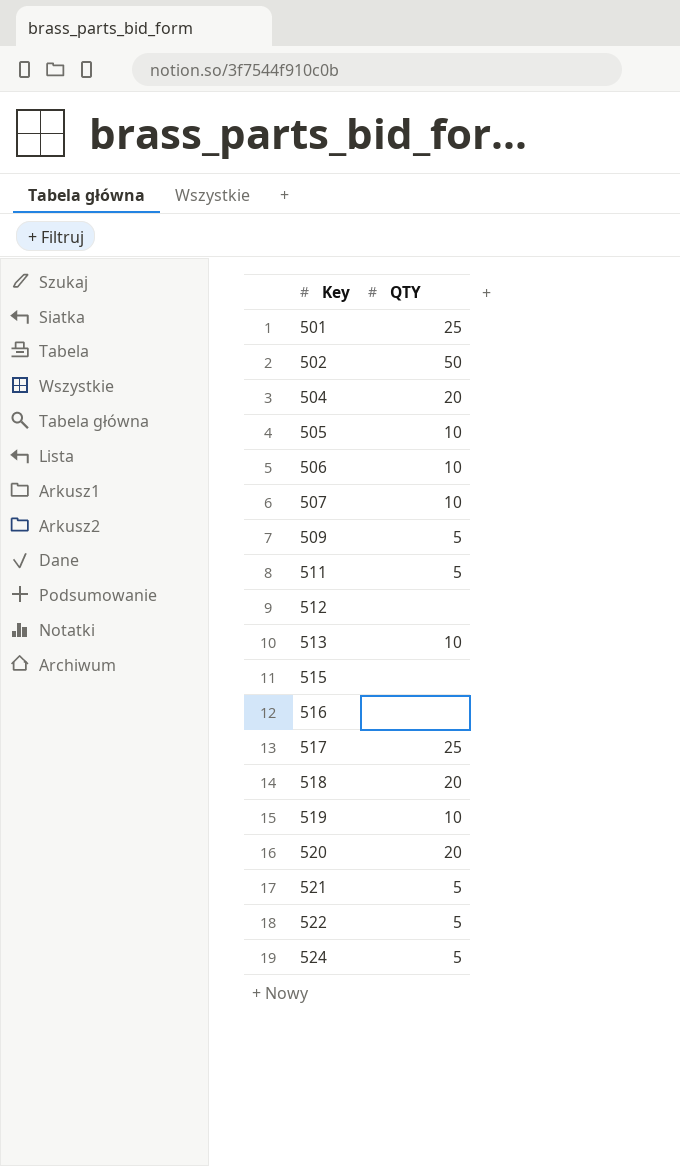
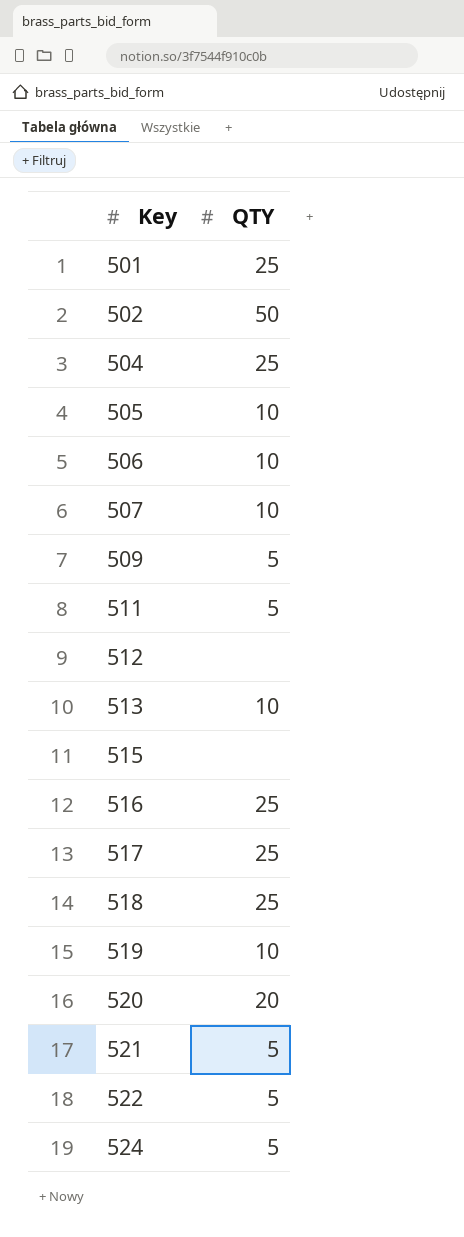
504 | QTY: 20 -> 25
516 | QTY: none -> 25
518 | QTY: 20 -> 25

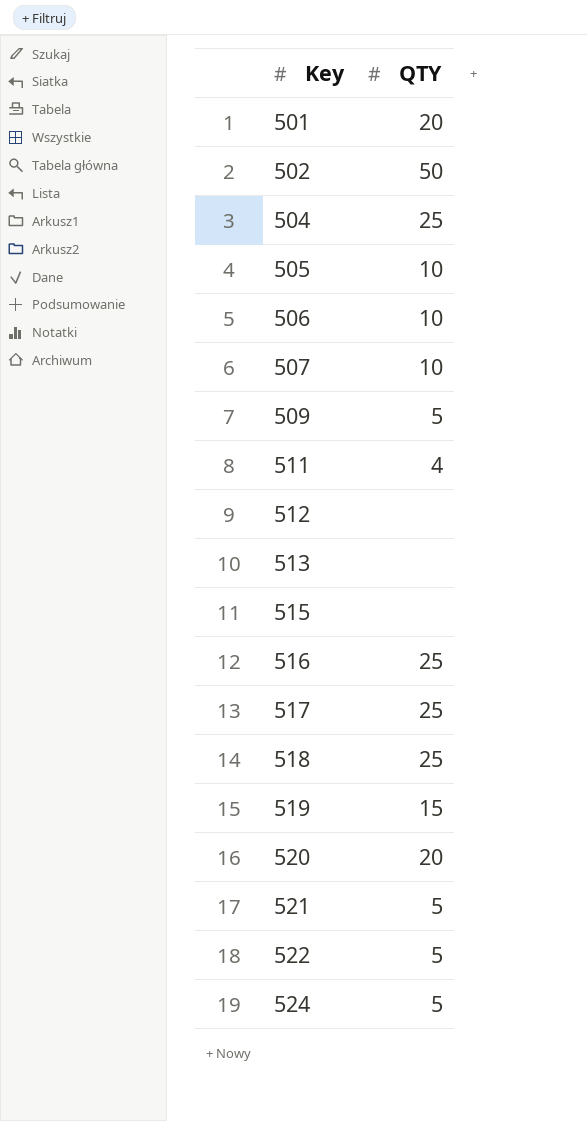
501 | QTY: 25 -> 20
511 | QTY: 5 -> 4
513 | QTY: 10 -> none
519 | QTY: 10 -> 15

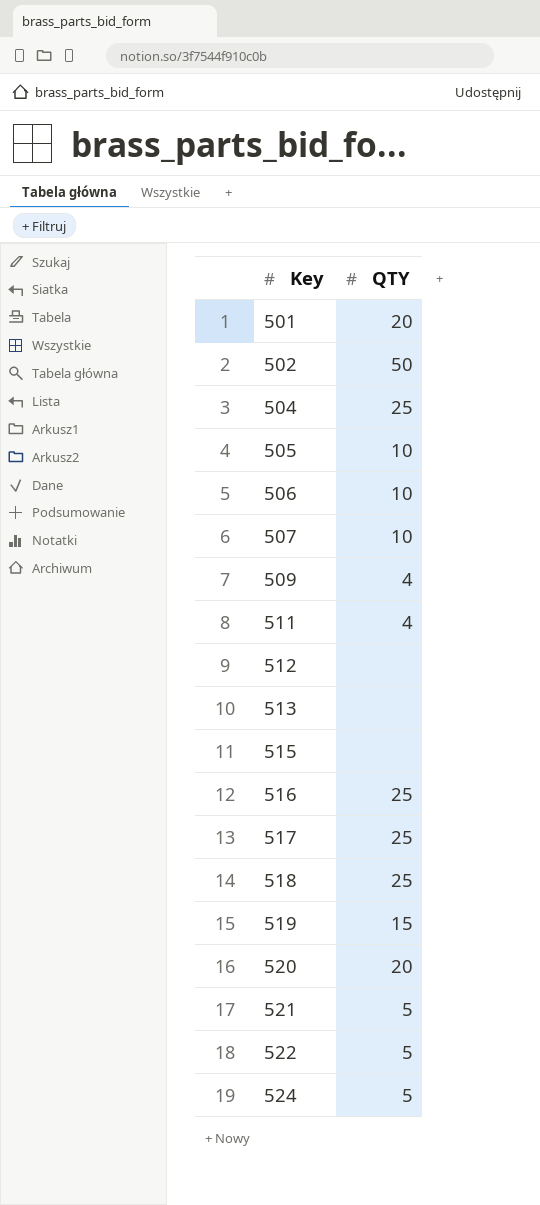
509 | QTY: 5 -> 4

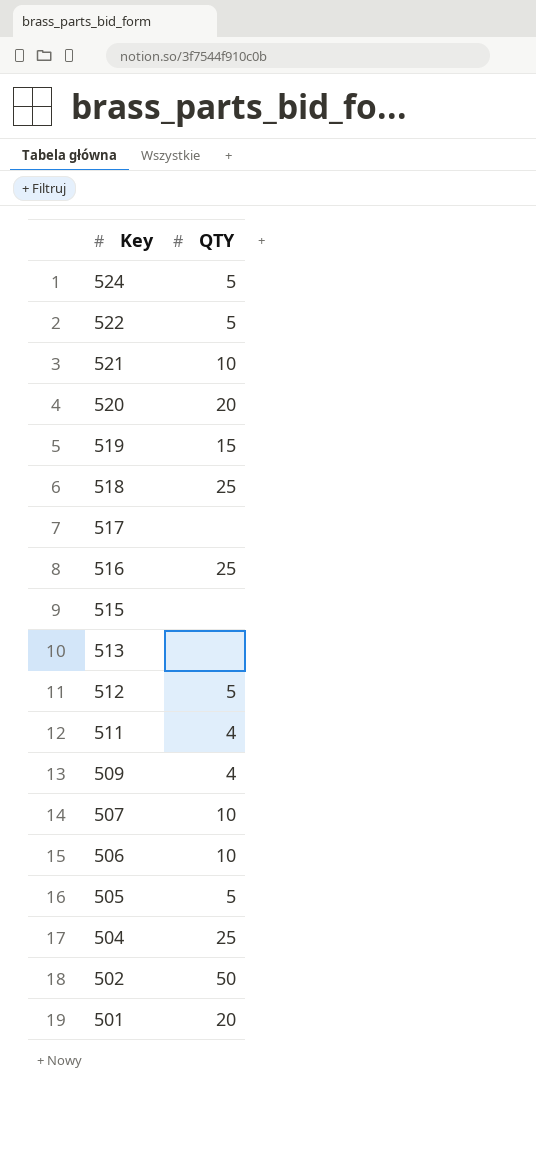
row order: Key ascending -> Key descending
521 | QTY: 5 -> 10
517 | QTY: 25 -> none
512 | QTY: none -> 5
505 | QTY: 10 -> 5

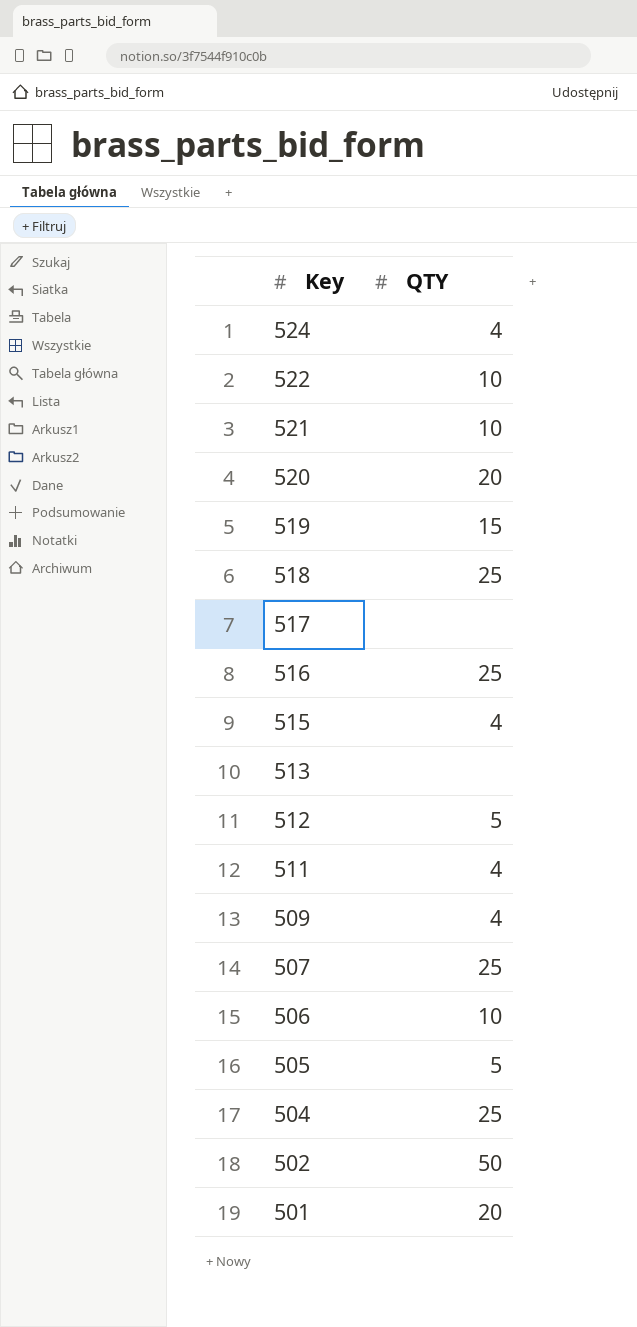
524 | QTY: 5 -> 4
522 | QTY: 5 -> 10
515 | QTY: none -> 4
507 | QTY: 10 -> 25

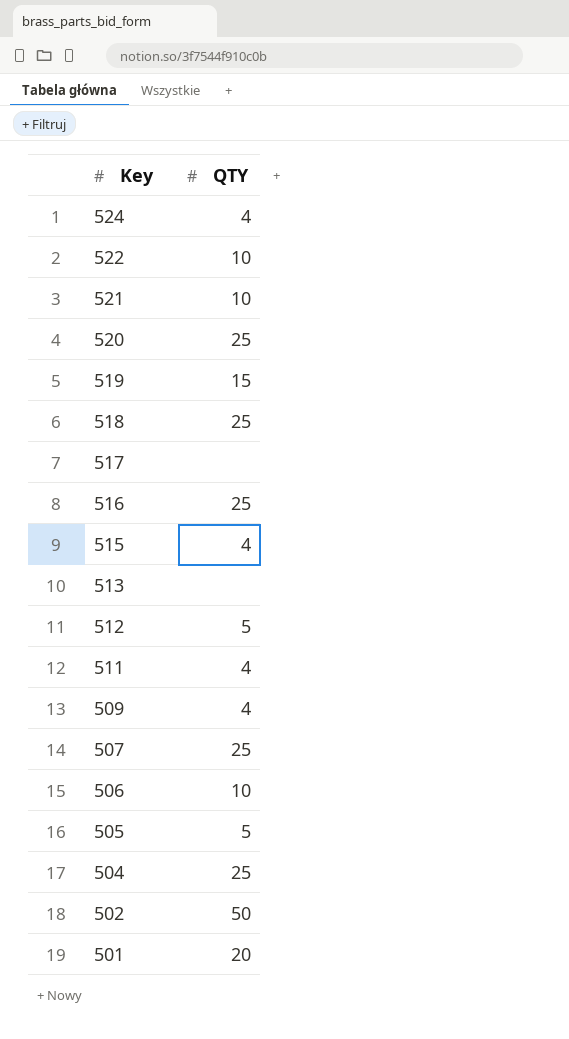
520 | QTY: 20 -> 25

